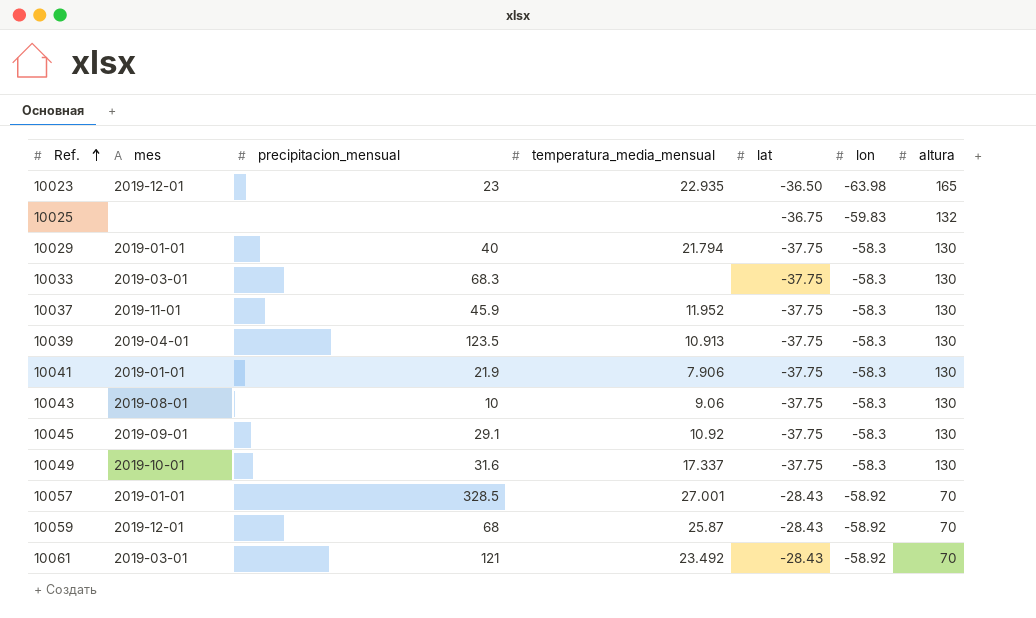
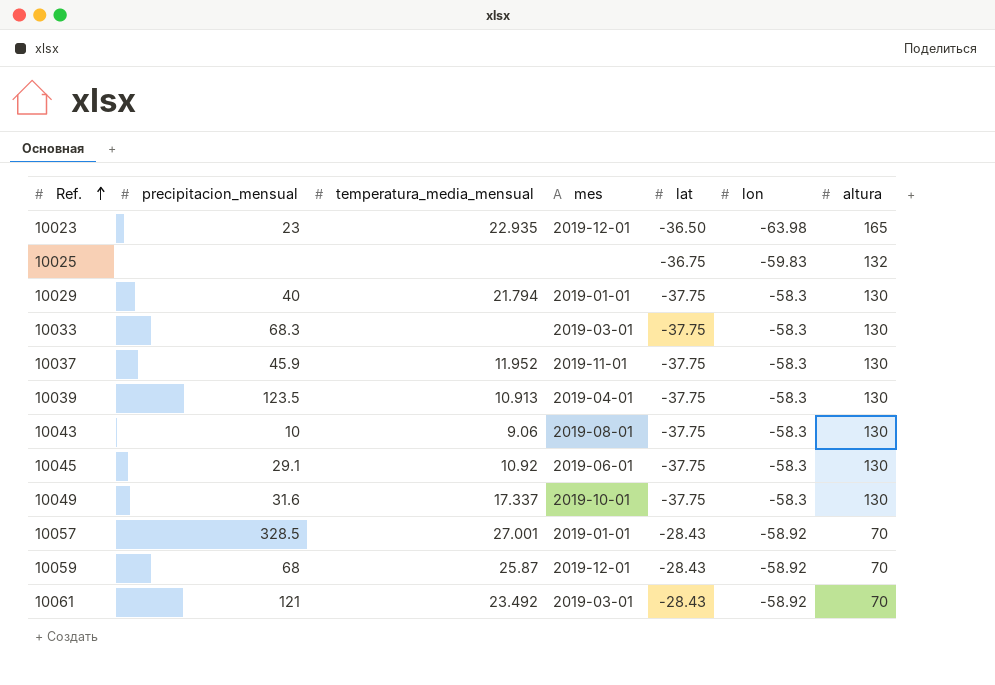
column mes | position: 2 -> 4
row 10041: 2019-01-01 | 21.9 | 7.906 | -37.75 | -58.3 | 130 -> none
10045 | mes: 2019-09-01 -> 2019-06-01

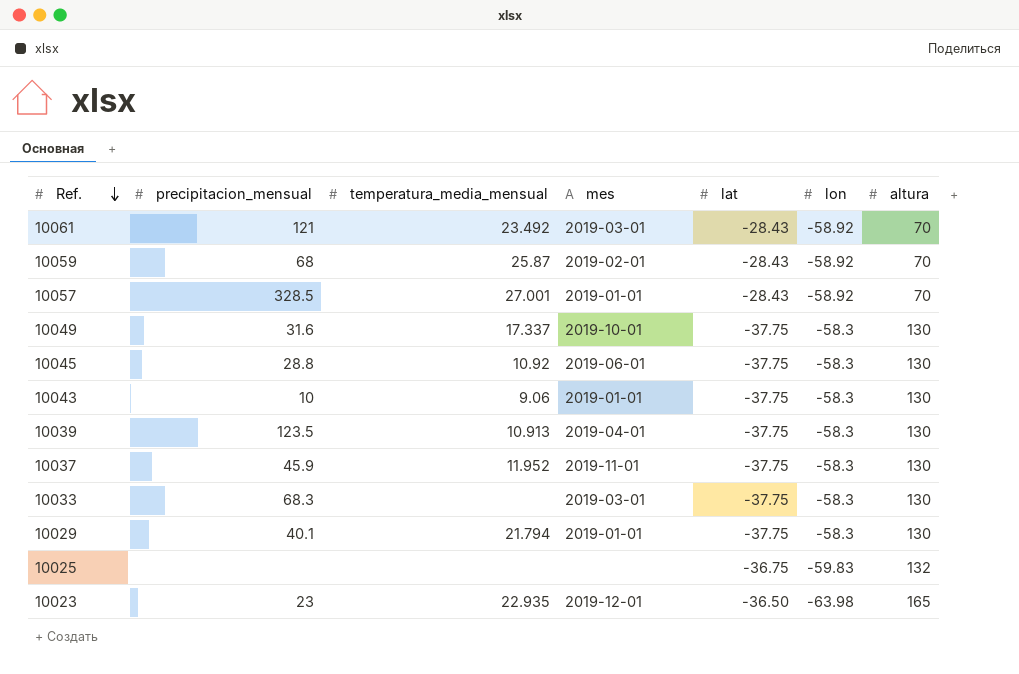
row order: Ref. ascending -> Ref. descending
10059 | mes: 2019-12-01 -> 2019-02-01
10045 | precipitacion_mensual: 29.1 -> 28.8
10043 | mes: 2019-08-01 -> 2019-01-01
10029 | precipitacion_mensual: 40 -> 40.1

